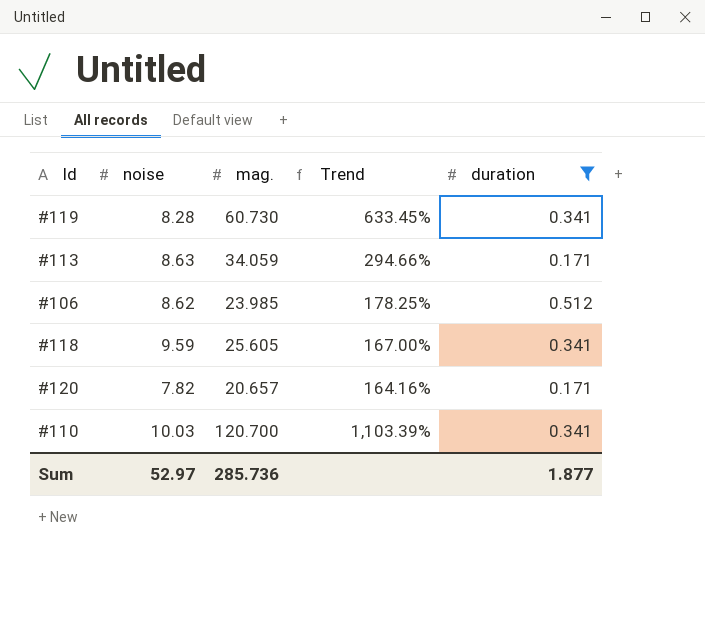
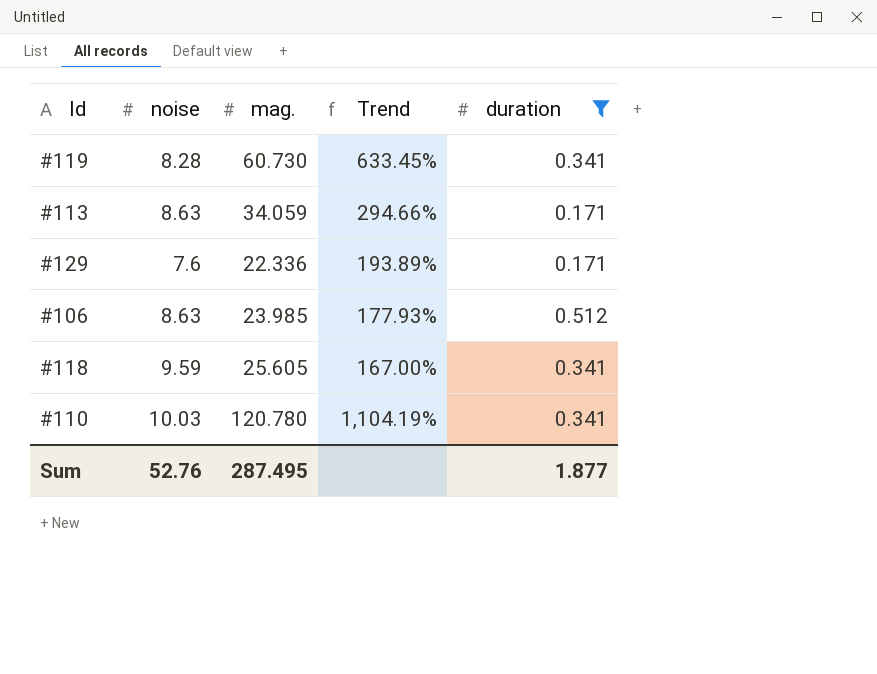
row #120: 7.82 | 20.657 | 164.16% | 0.171 -> none
row #129: none -> 7.6 | 22.336 | 193.89% | 0.171
#106 | noise: 8.62 -> 8.63
#106 | Trend: 178.25% -> 177.93%
#110 | mag.: 120.700 -> 120.780
#110 | Trend: 1,103.39% -> 1,104.19%
Sum | noise: 52.97 -> 52.76
Sum | mag.: 285.736 -> 287.495

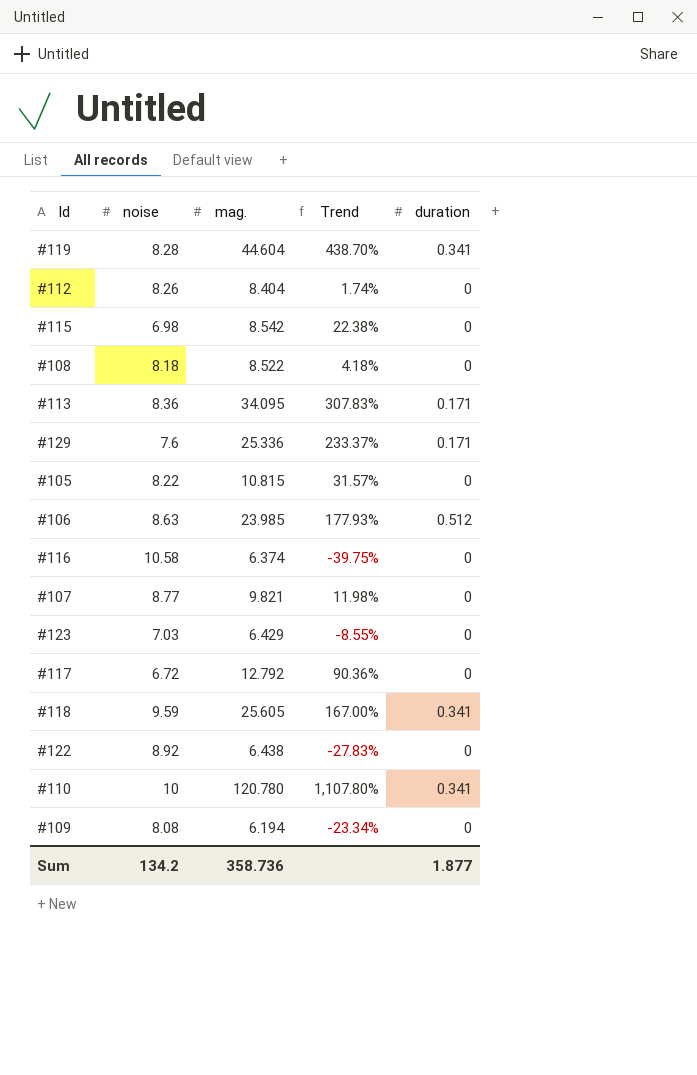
filter: duration != 0 -> none
#119 | mag.: 60.730 -> 44.604
#119 | Trend: 633.45% -> 438.70%
#113 | noise: 8.63 -> 8.36
#113 | mag.: 34.059 -> 34.095
#113 | Trend: 294.66% -> 307.83%
#129 | mag.: 22.336 -> 25.336
#129 | Trend: 193.89% -> 233.37%
#110 | noise: 10.03 -> 10
#110 | Trend: 1,104.19% -> 1,107.80%
Sum | noise: 52.76 -> 134.2
Sum | mag.: 287.495 -> 358.736

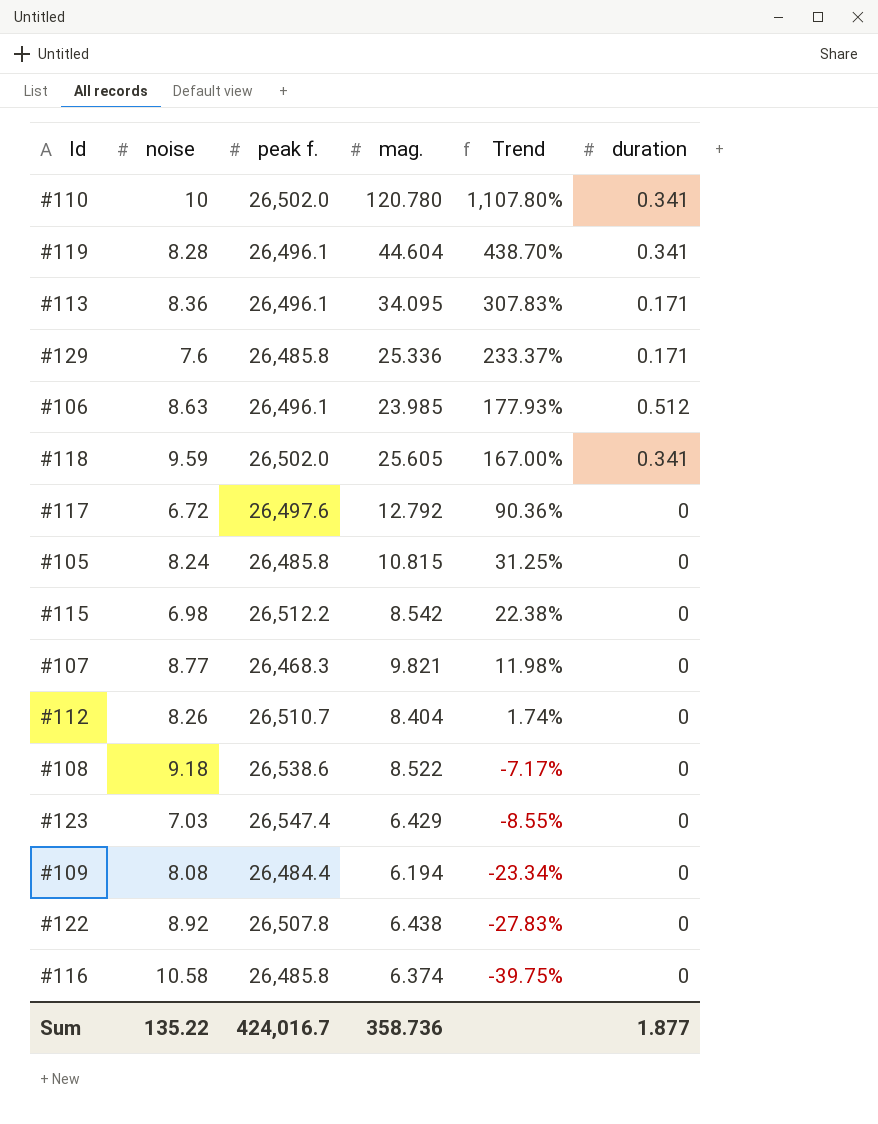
row order: none -> Trend descending
column peak f. | position: none -> 3
#105 | noise: 8.22 -> 8.24
#105 | Trend: 31.57% -> 31.25%
#108 | noise: 8.18 -> 9.18
#108 | Trend: 4.18% -> -7.17%
Sum | noise: 134.2 -> 135.22

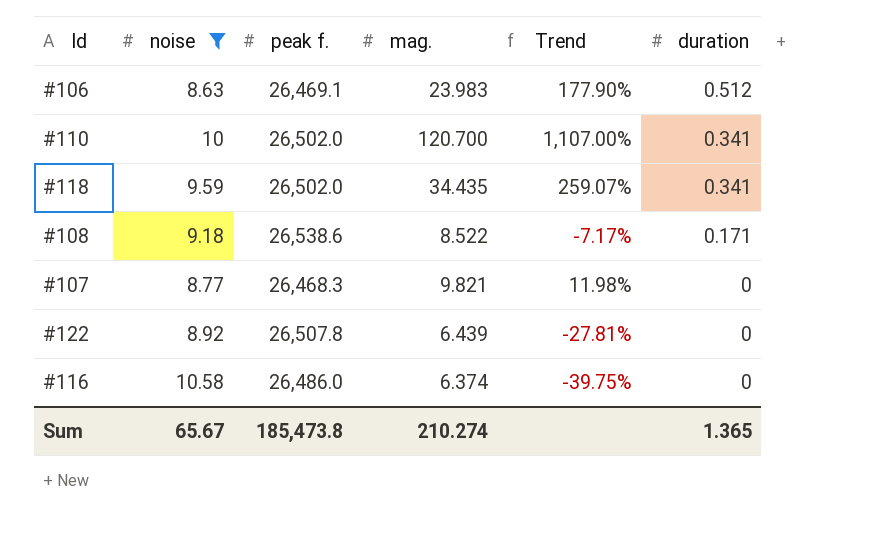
filter: none -> noise >= 8.63
row order: Trend descending -> duration descending
#106 | peak f.: 26,496.1 -> 26,469.1
#106 | mag.: 23.985 -> 23.983
#106 | Trend: 177.93% -> 177.90%
#110 | mag.: 120.780 -> 120.700
#110 | Trend: 1,107.80% -> 1,107.00%
#118 | mag.: 25.605 -> 34.435
#118 | Trend: 167.00% -> 259.07%
#108 | duration: 0 -> 0.171
#122 | mag.: 6.438 -> 6.439
#122 | Trend: -27.83% -> -27.81%
#116 | peak f.: 26,485.8 -> 26,486.0
Sum | noise: 135.22 -> 65.67
Sum | peak f.: 424,016.7 -> 185,473.8
Sum | mag.: 358.736 -> 210.274
Sum | duration: 1.877 -> 1.365

